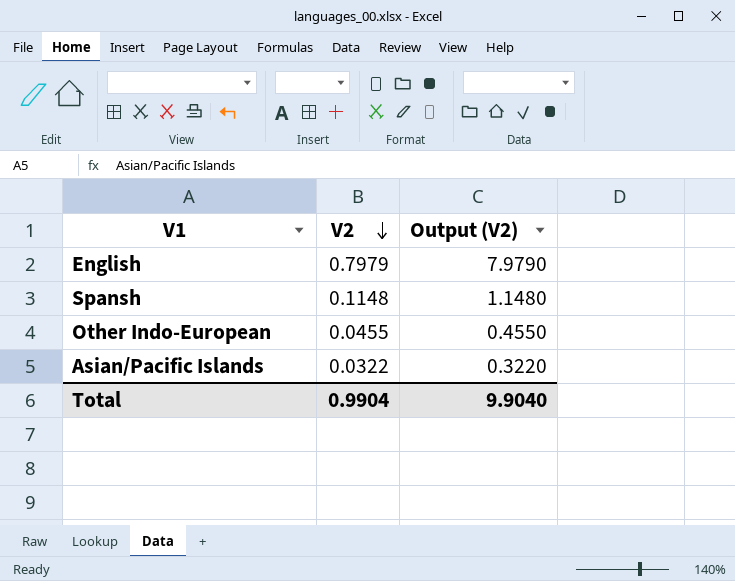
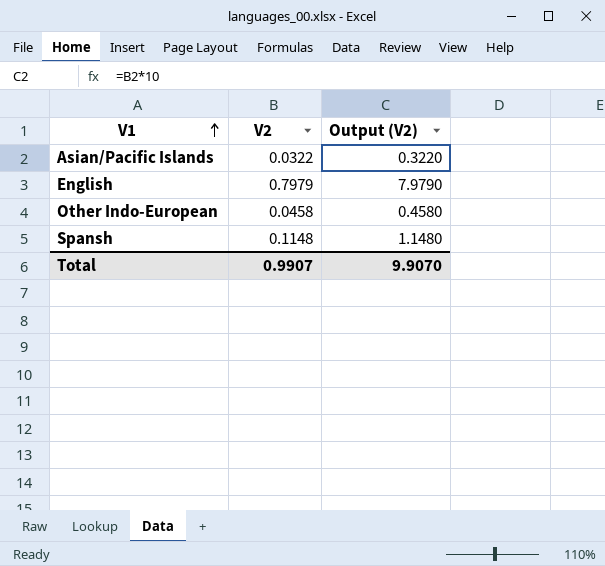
row order: V2 descending -> V1 ascending
Other Indo-European | V2: 0.0455 -> 0.0458
Other Indo-European | Output (V2): 0.4550 -> 0.4580
Total | V2: 0.9904 -> 0.9907
Total | Output (V2): 9.9040 -> 9.9070

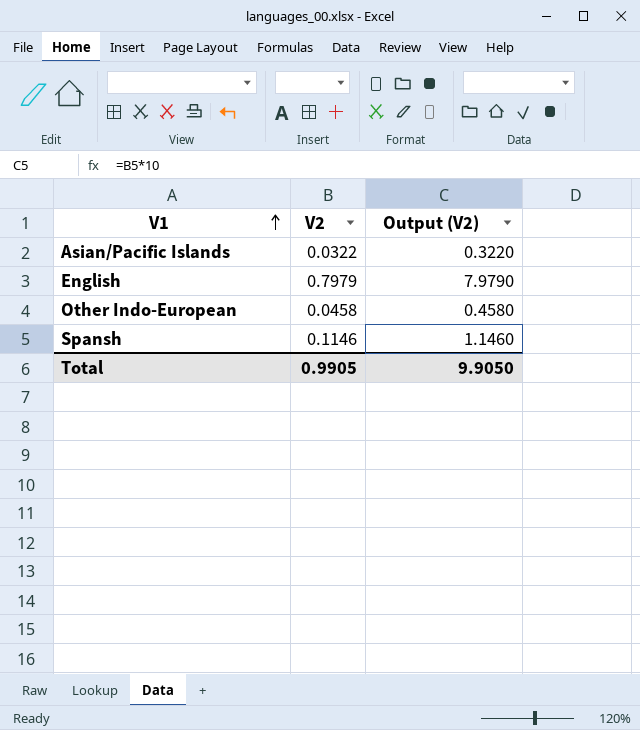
Spansh | V2: 0.1148 -> 0.1146
Spansh | Output (V2): 1.1480 -> 1.1460
Total | V2: 0.9907 -> 0.9905
Total | Output (V2): 9.9070 -> 9.9050

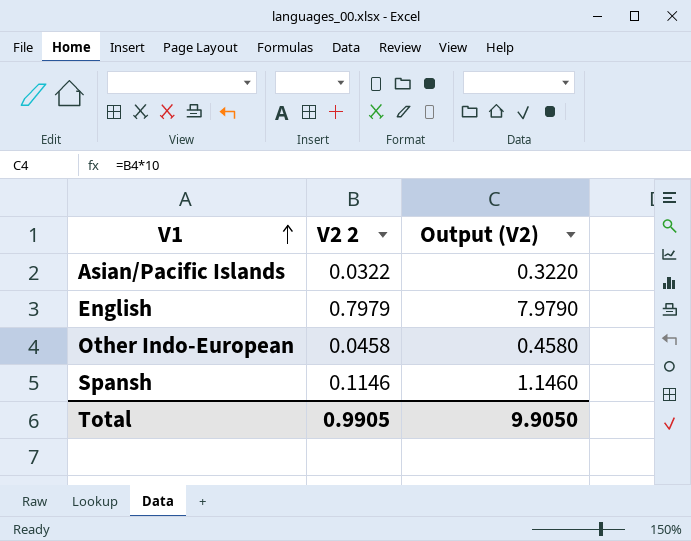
column name: V2 -> V2 2

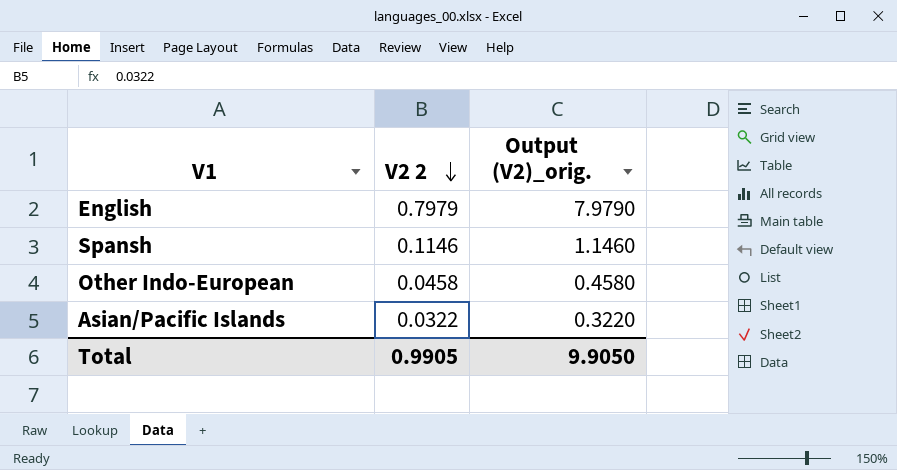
row order: V1 ascending -> V2 2 descending
column name: Output (V2) -> Output (V2)_orig.

